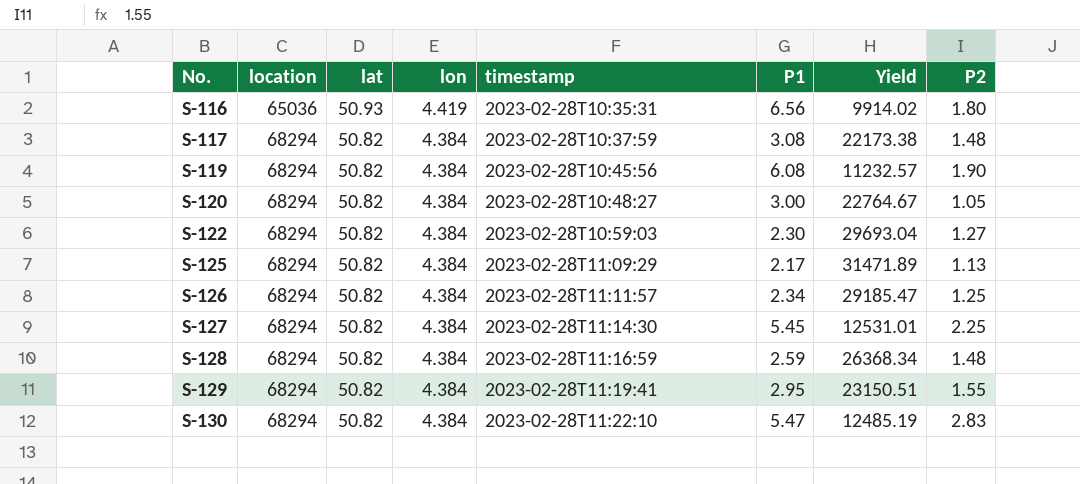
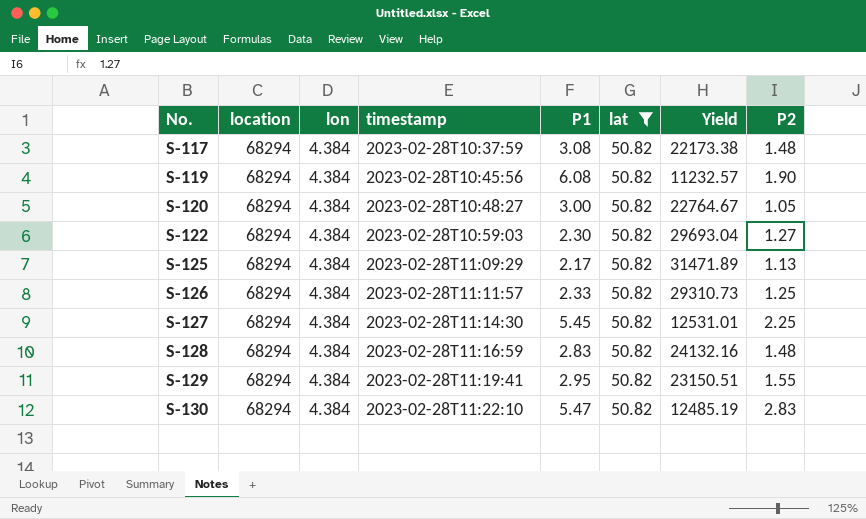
filter: none -> lat = 50.82
column lat | position: 3 -> 6
S-126 | P1: 2.34 -> 2.33
S-126 | Yield: 29185.47 -> 29310.73
S-128 | P1: 2.59 -> 2.83
S-128 | Yield: 26368.34 -> 24132.16

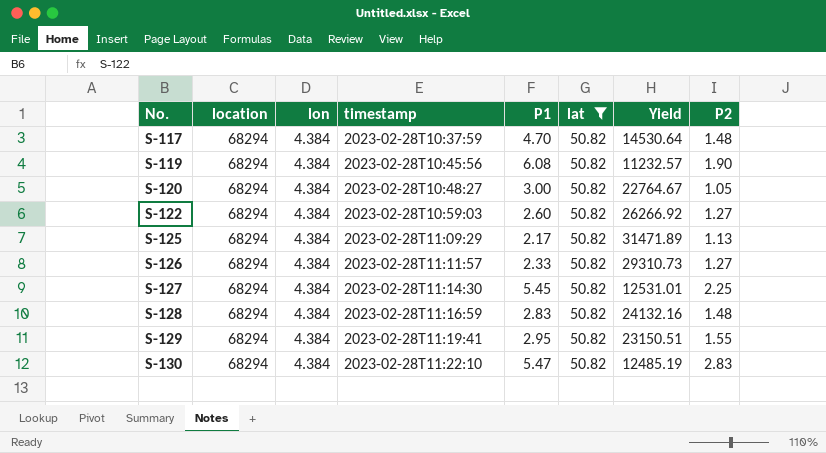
S-117 | P1: 3.08 -> 4.70
S-117 | Yield: 22173.38 -> 14530.64
S-122 | P1: 2.30 -> 2.60
S-122 | Yield: 29693.04 -> 26266.92
S-126 | P2: 1.25 -> 1.27

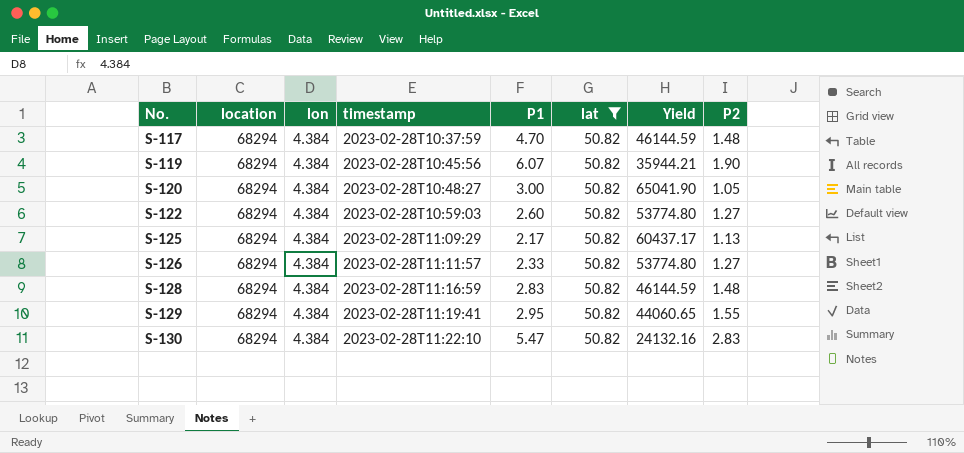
column Yield | formula: [location] / [P1] -> [location] / [P2]
row S-127: 68294 | 4.384 | 2023-02-28T11:14:30 | 5.45 | 50.82 | 12531.01 | 2.25 -> none
S-119 | P1: 6.08 -> 6.07

